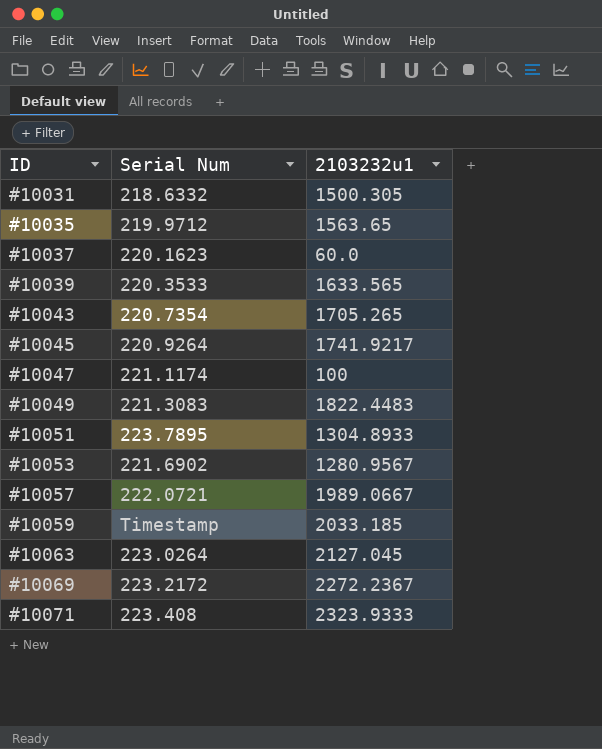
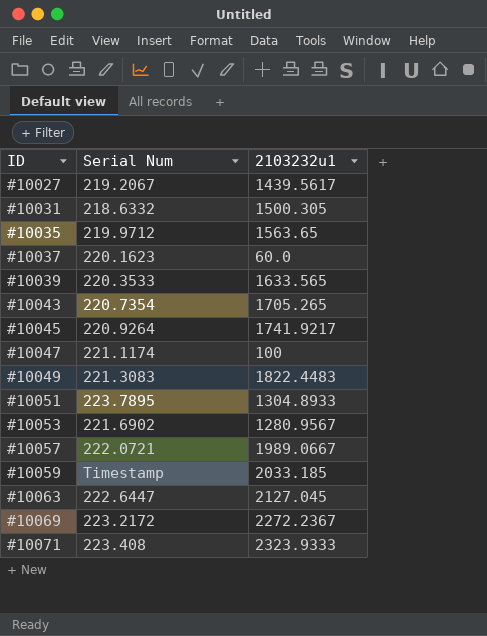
row #10027: none -> 219.2067 | 1439.5617
#10063 | Serial Num: 223.0264 -> 222.6447

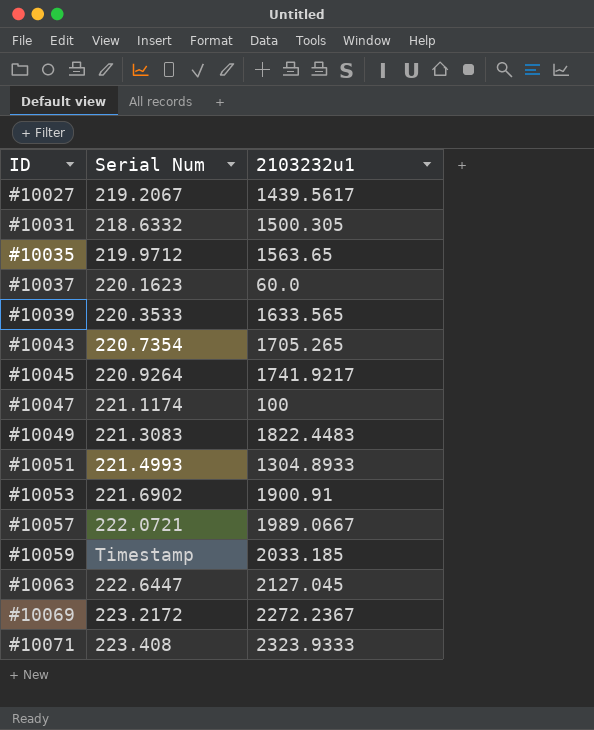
#10051 | Serial Num: 223.7895 -> 221.4993
#10053 | 2103232u1: 1280.9567 -> 1900.91

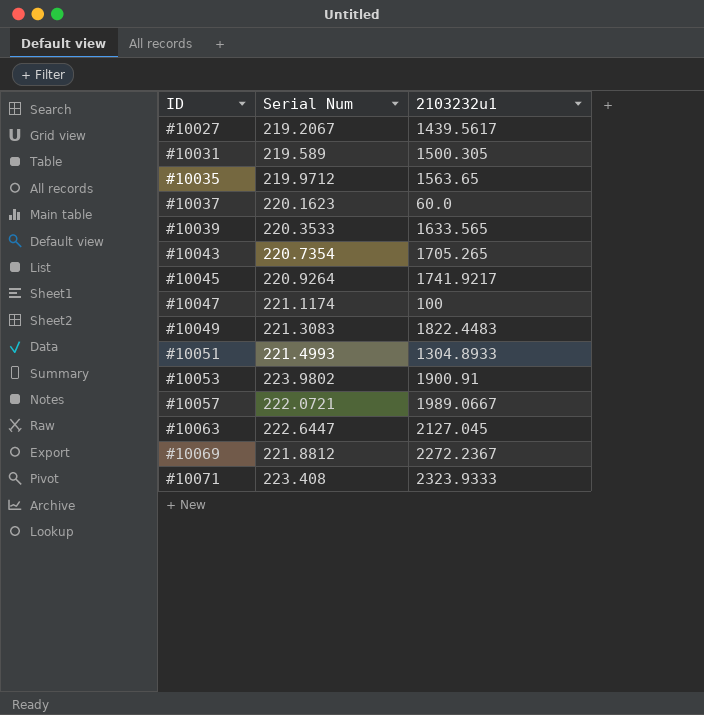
row #10059: Timestamp | 2033.185 -> none
#10031 | Serial Num: 218.6332 -> 219.589
#10053 | Serial Num: 221.6902 -> 223.9802
#10069 | Serial Num: 223.2172 -> 221.8812

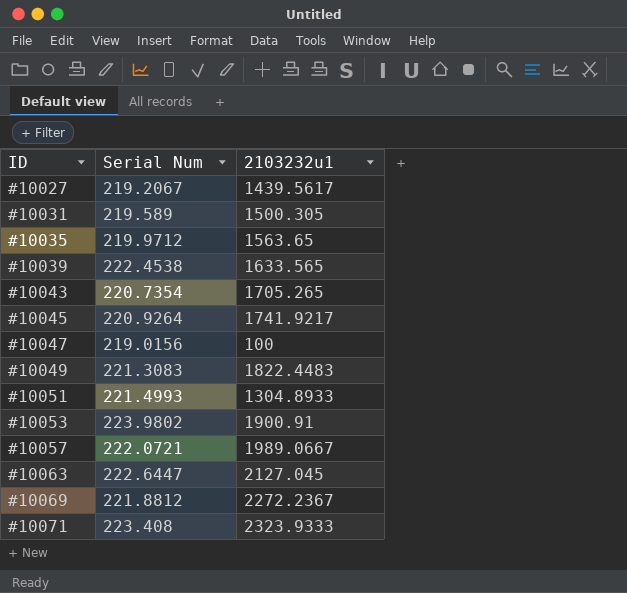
row #10037: 220.1623 | 60.0 -> none
#10039 | Serial Num: 220.3533 -> 222.4538
#10047 | Serial Num: 221.1174 -> 219.0156

